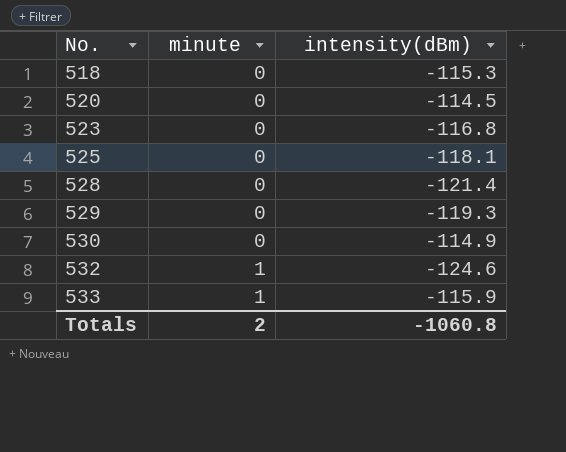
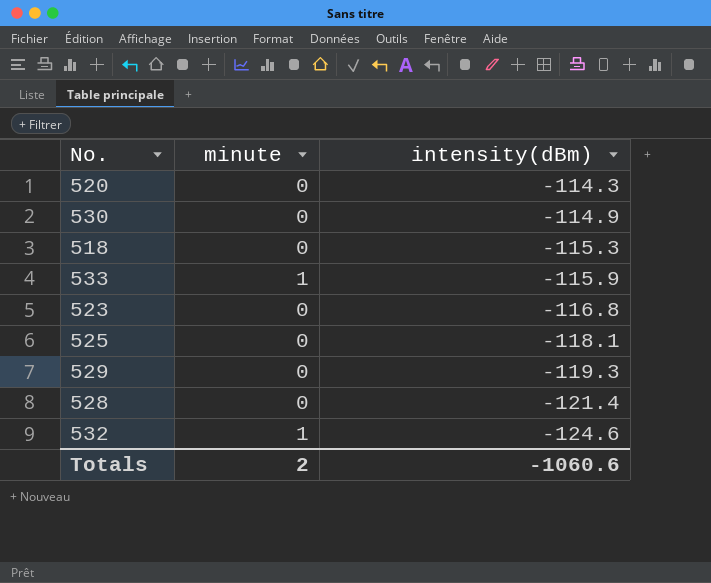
row order: No. ascending -> intensity(dBm) descending
520 | intensity(dBm): -114.5 -> -114.3
Totals | intensity(dBm): -1060.8 -> -1060.6

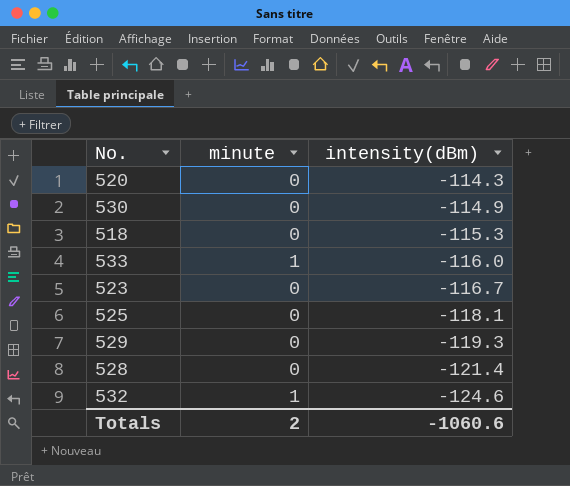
533 | intensity(dBm): -115.9 -> -116.0
523 | intensity(dBm): -116.8 -> -116.7

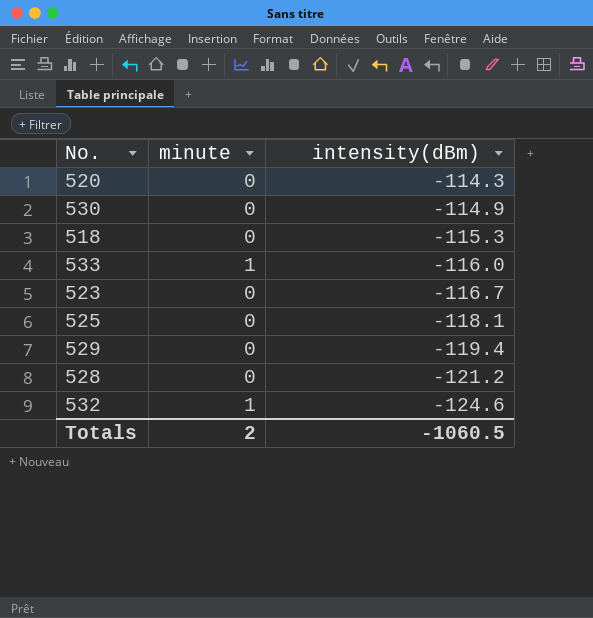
529 | intensity(dBm): -119.3 -> -119.4
528 | intensity(dBm): -121.4 -> -121.2
Totals | intensity(dBm): -1060.6 -> -1060.5

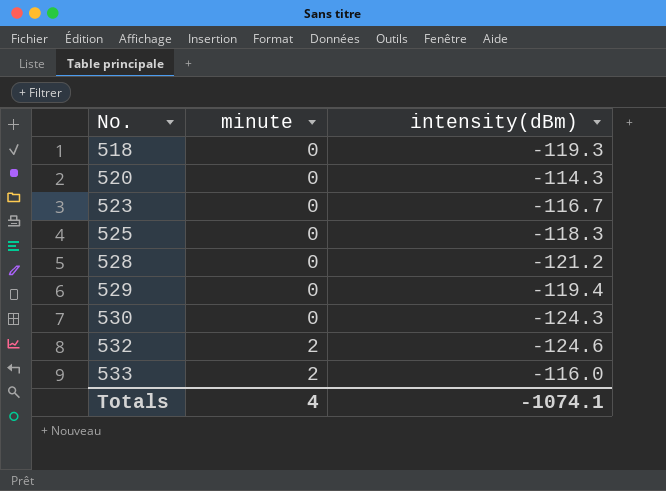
row order: intensity(dBm) descending -> No. ascending
518 | intensity(dBm): -115.3 -> -119.3
525 | intensity(dBm): -118.1 -> -118.3
530 | intensity(dBm): -114.9 -> -124.3
532 | minute: 1 -> 2
533 | minute: 1 -> 2
Totals | minute: 2 -> 4
Totals | intensity(dBm): -1060.5 -> -1074.1

